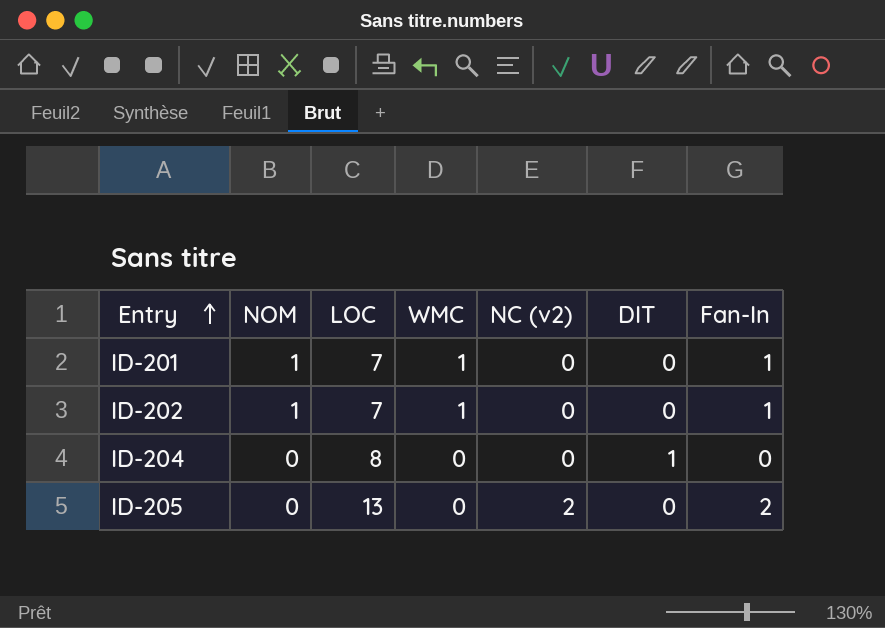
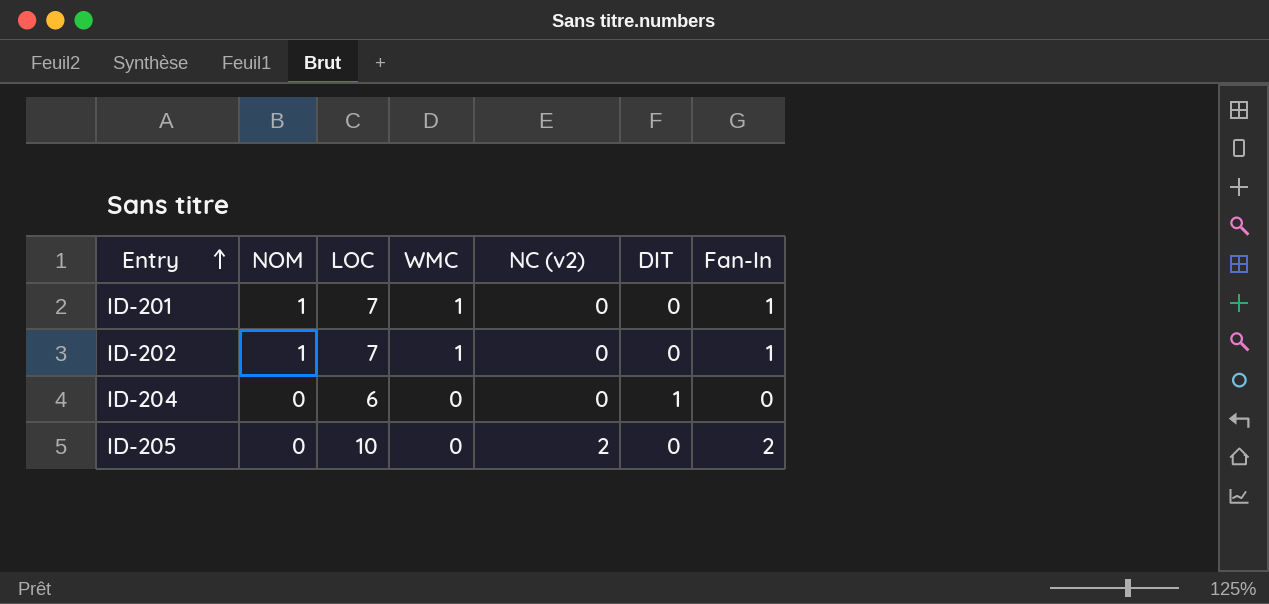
ID-204 | LOC: 8 -> 6
ID-205 | LOC: 13 -> 10

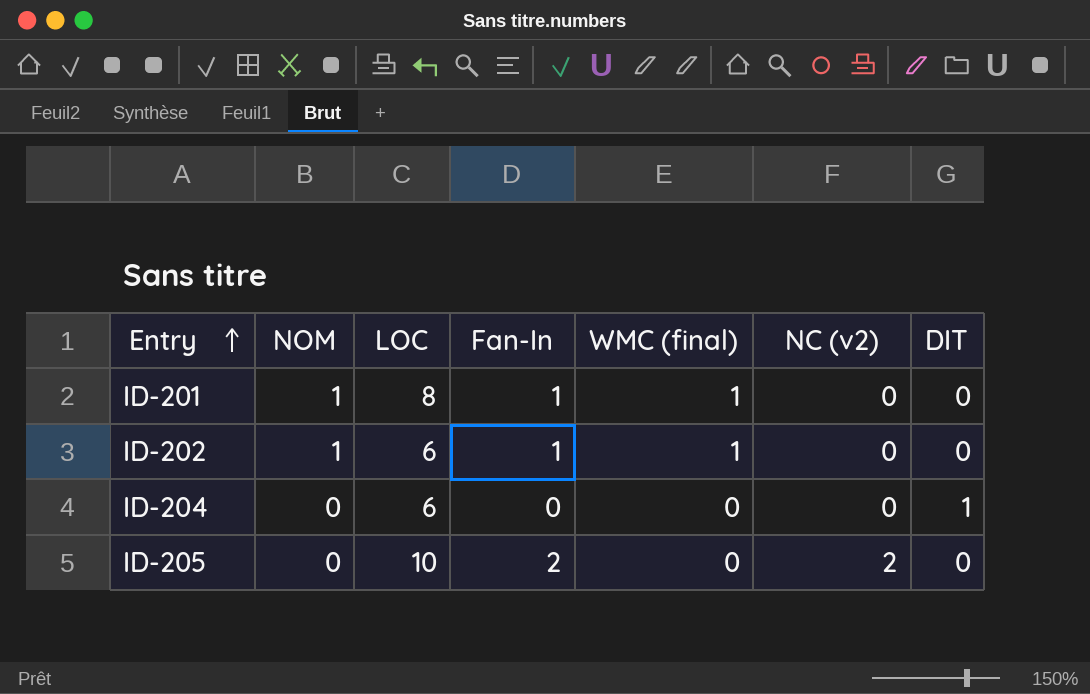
column Fan-In | position: 7 -> 4
column name: WMC -> WMC (final)
ID-201 | LOC: 7 -> 8
ID-202 | LOC: 7 -> 6

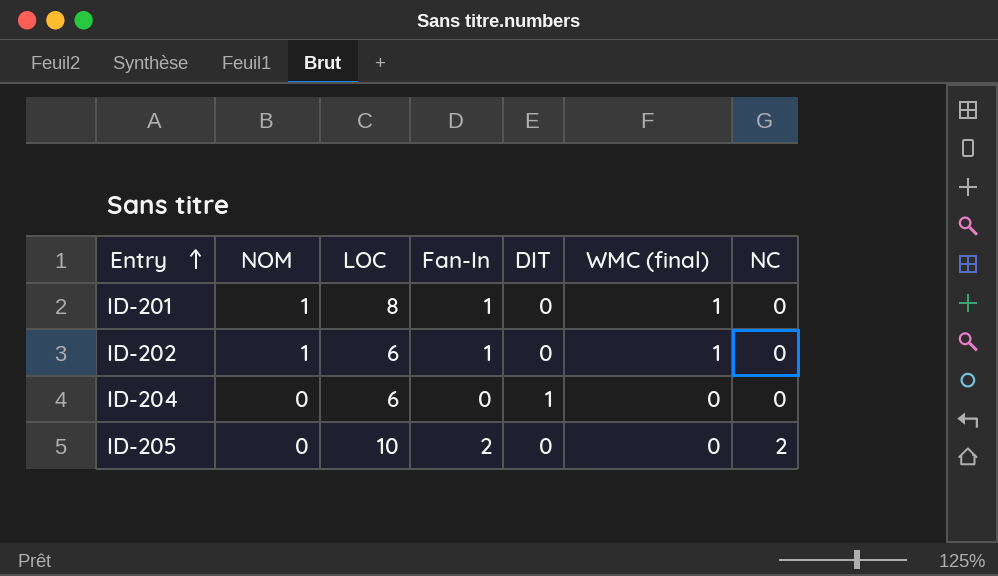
column DIT | position: 7 -> 5
column name: NC (v2) -> NC

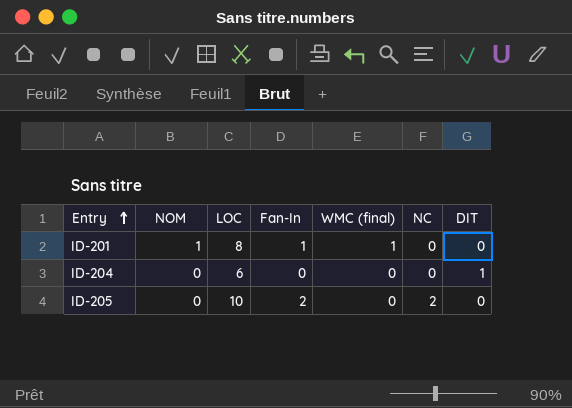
column DIT | position: 5 -> 7
row ID-202: 1 | 6 | 1 | 0 | 1 | 0 -> none

